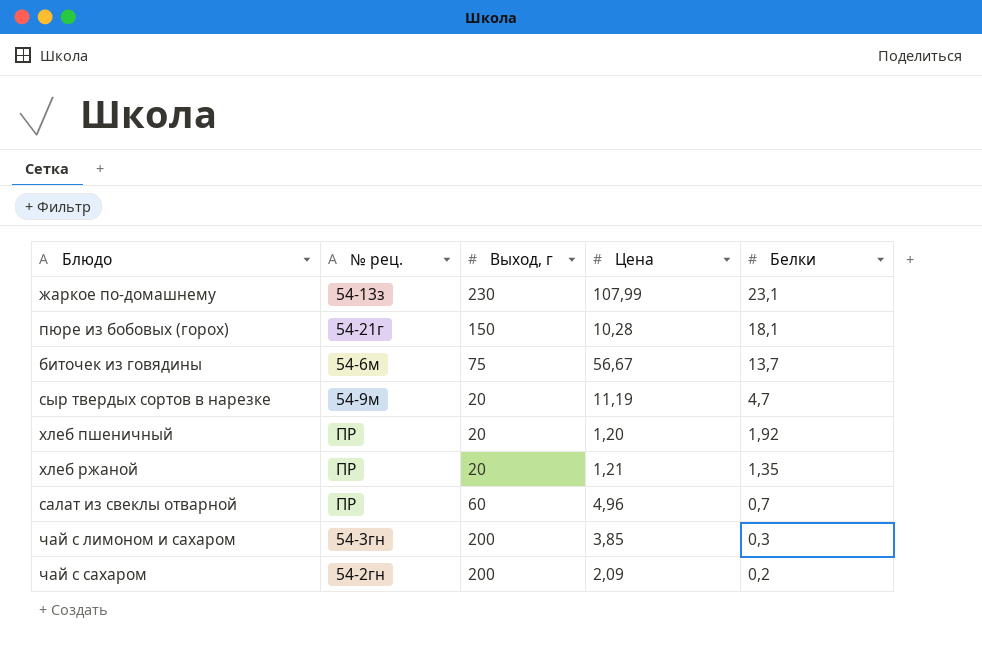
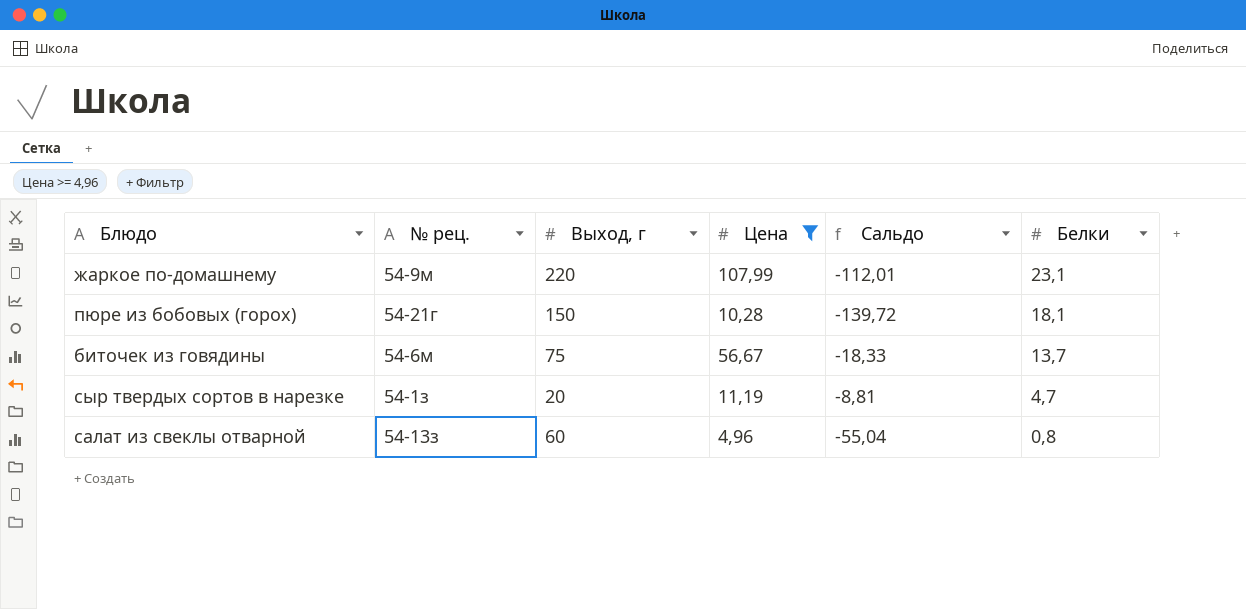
filter: none -> Цена >= 4,96
column Сальдо | formula: none -> [Цена] - [Выход, г]
жаркое по-домашнему | № рец.: 54-13з -> 54-9м
жаркое по-домашнему | Выход, г: 230 -> 220
сыр твердых сортов в нарезке | № рец.: 54-9м -> 54-1з
салат из свеклы отварной | № рец.: ПР -> 54-13з
салат из свеклы отварной | Белки: 0,7 -> 0,8

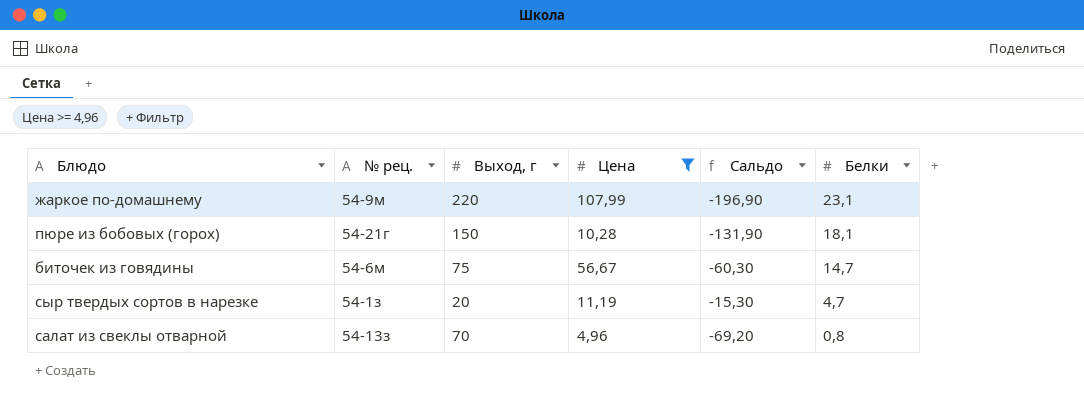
column Сальдо | formula: [Цена] - [Выход, г] -> [Белки] - [Выход, г]
биточек из говядины | Белки: 13,7 -> 14,7
салат из свеклы отварной | Выход, г: 60 -> 70

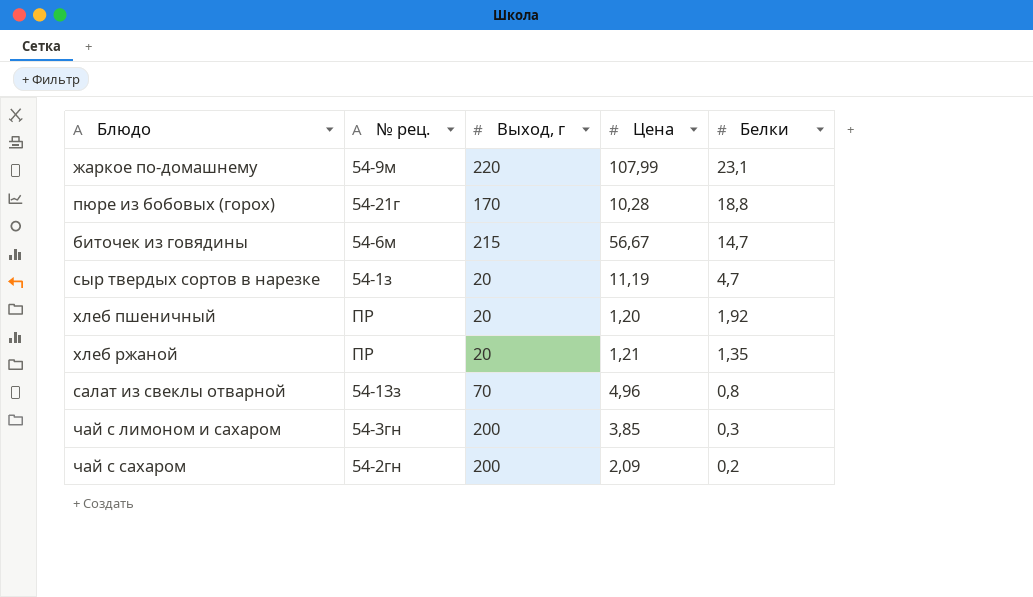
filter: Цена >= 4,96 -> none
column Сальдо | formula: [Белки] - [Выход, г] -> none
пюре из бобовых (горох) | Выход, г: 150 -> 170
пюре из бобовых (горох) | Белки: 18,1 -> 18,8
биточек из говядины | Выход, г: 75 -> 215

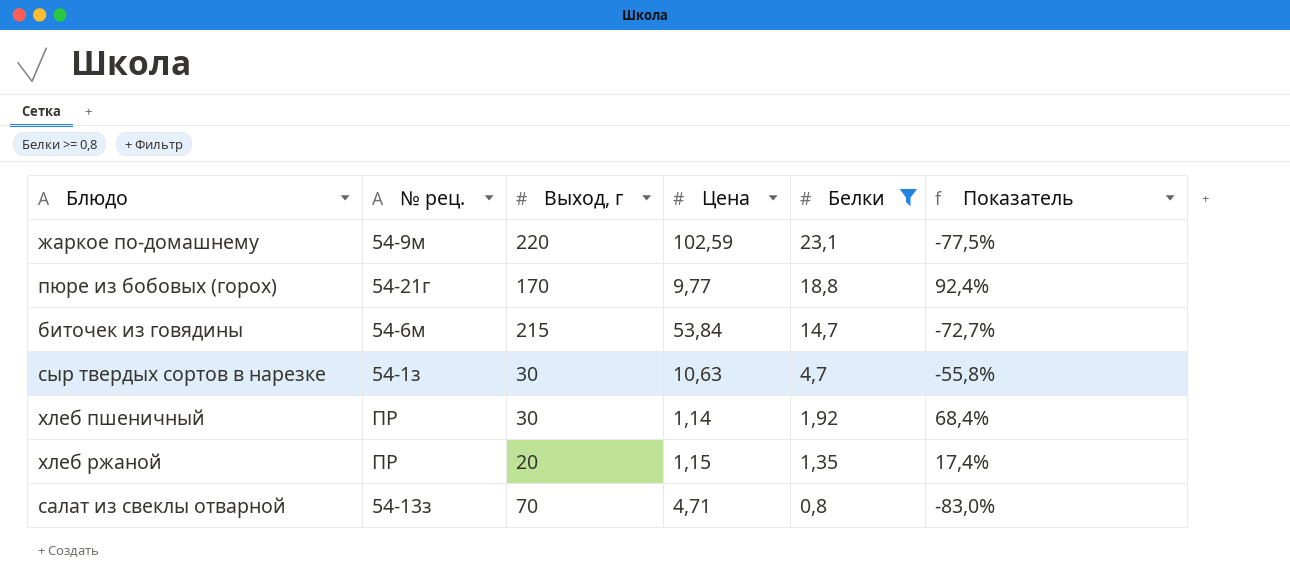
filter: none -> Белки >= 0,8
column Показатель | formula: none -> ([Белки] - [Цена]) / [Цена]
жаркое по-домашнему | Цена: 107,99 -> 102,59
пюре из бобовых (горох) | Цена: 10,28 -> 9,77
биточек из говядины | Цена: 56,67 -> 53,84
сыр твердых сортов в нарезке | Выход, г: 20 -> 30
сыр твердых сортов в нарезке | Цена: 11,19 -> 10,63
хлеб пшеничный | Выход, г: 20 -> 30
хлеб пшеничный | Цена: 1,20 -> 1,14
хлеб ржаной | Цена: 1,21 -> 1,15
салат из свеклы отварной | Цена: 4,96 -> 4,71

